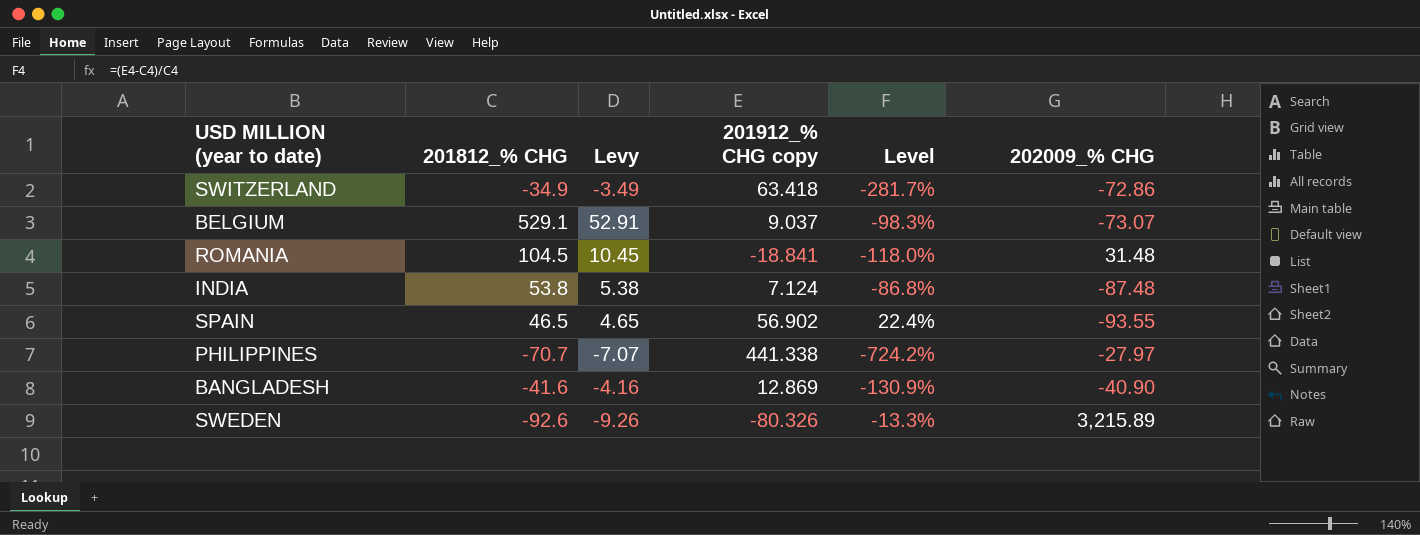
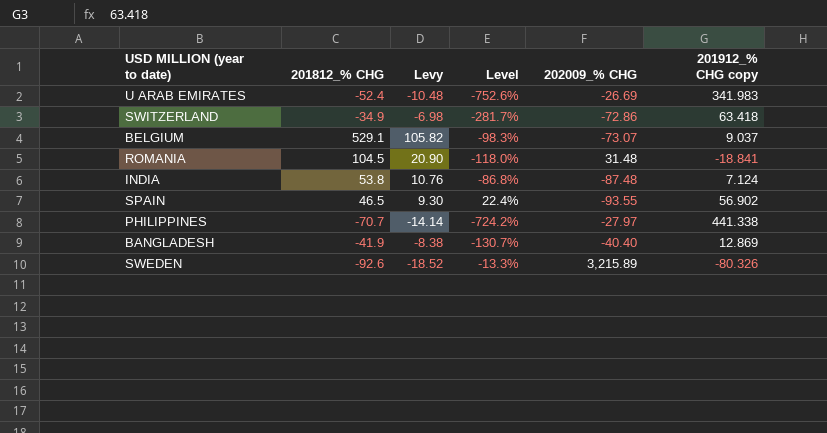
column Levy | formula: [201812_% CHG] * 0.1 -> [201812_% CHG] * 0.2
column 201912_% CHG copy | position: 4 -> 6
row U ARAB EMIRATES: none -> -52.4 | -10.48 | -752.6% | -26.69 | 341.983
BANGLADESH | 201812_% CHG: -41.6 -> -41.9
BANGLADESH | Level: -130.9% -> -130.7%
BANGLADESH | 202009_% CHG: -40.90 -> -40.40

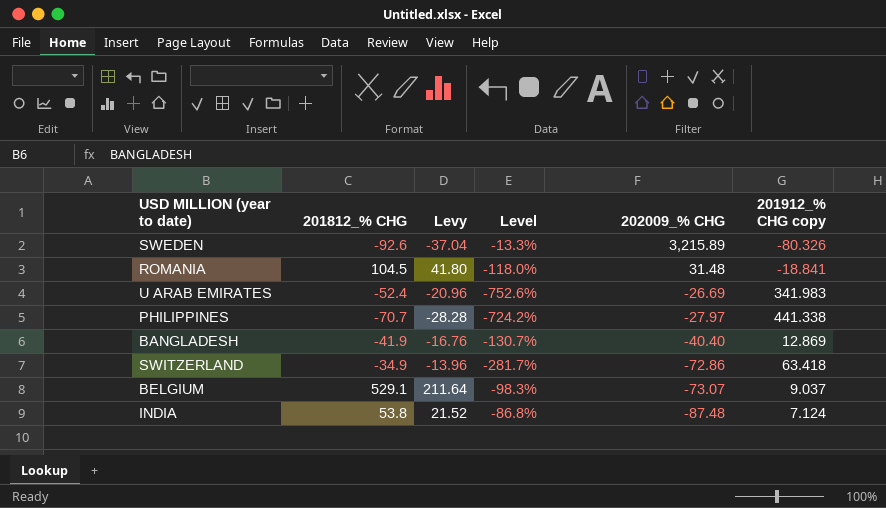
row order: none -> 202009_% CHG descending
column Levy | formula: [201812_% CHG] * 0.2 -> [201812_% CHG] * 0.4
row SPAIN: 46.5 | 9.30 | 22.4% | -93.55 | 56.902 -> none

